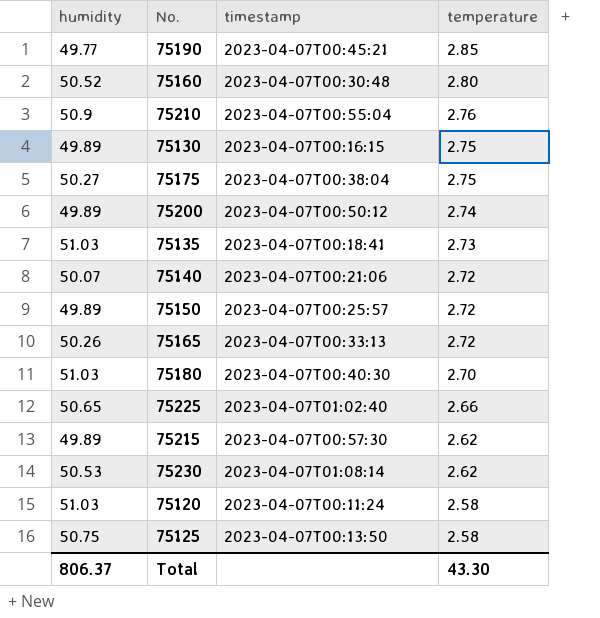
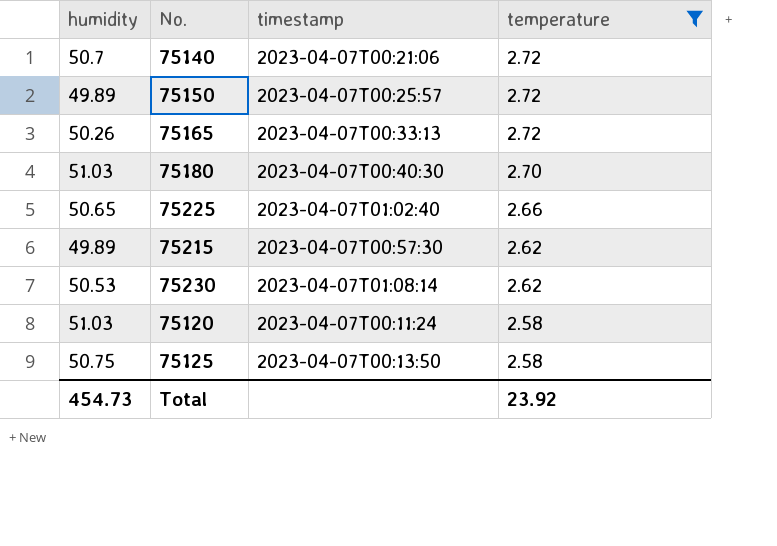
filter: none -> temperature <= 2.72
75140 | humidity: 50.07 -> 50.7
Total | humidity: 806.37 -> 454.73
Total | temperature: 43.30 -> 23.92

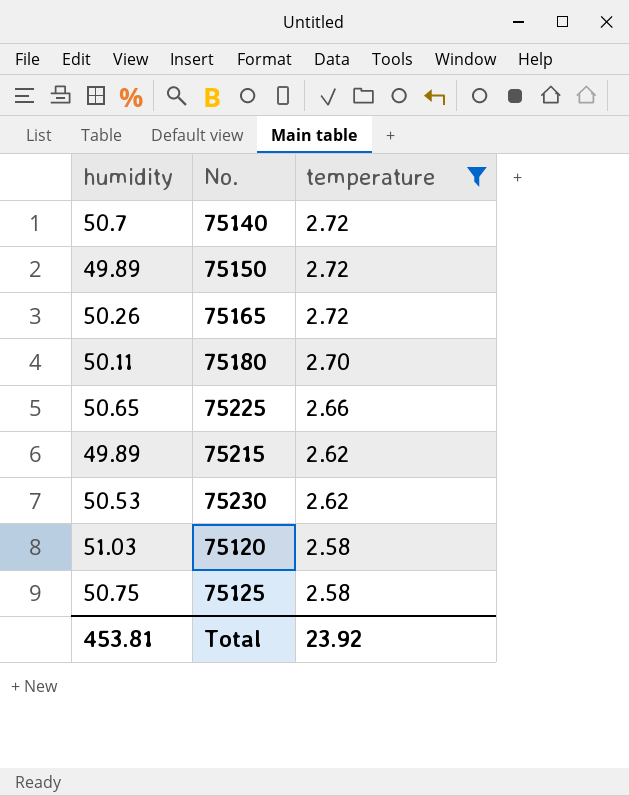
column timestamp | position: 3 -> none
75180 | humidity: 51.03 -> 50.11
Total | humidity: 454.73 -> 453.81

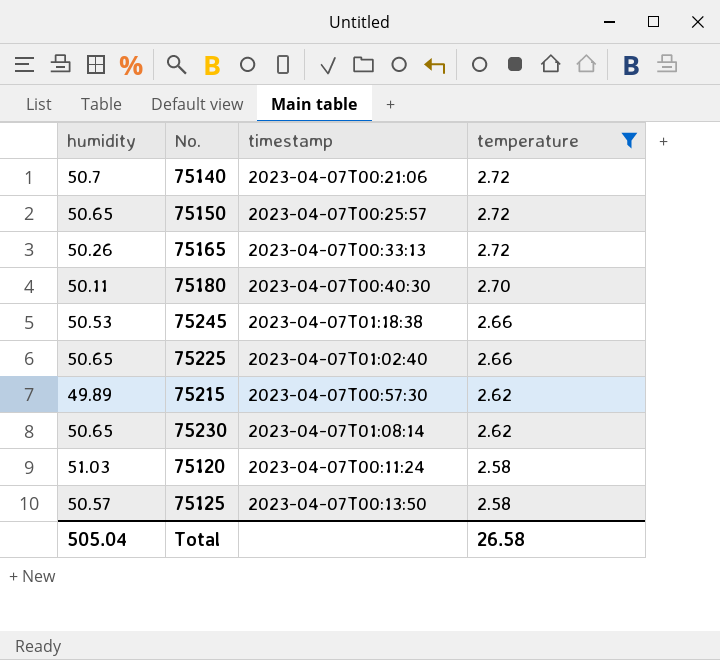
column timestamp | position: none -> 3
75150 | humidity: 49.89 -> 50.65
row 75245: none -> 50.53 | 2023-04-07T01:18:38 | 2.66
75230 | humidity: 50.53 -> 50.65
75125 | humidity: 50.75 -> 50.57
Total | humidity: 453.81 -> 505.04
Total | temperature: 23.92 -> 26.58

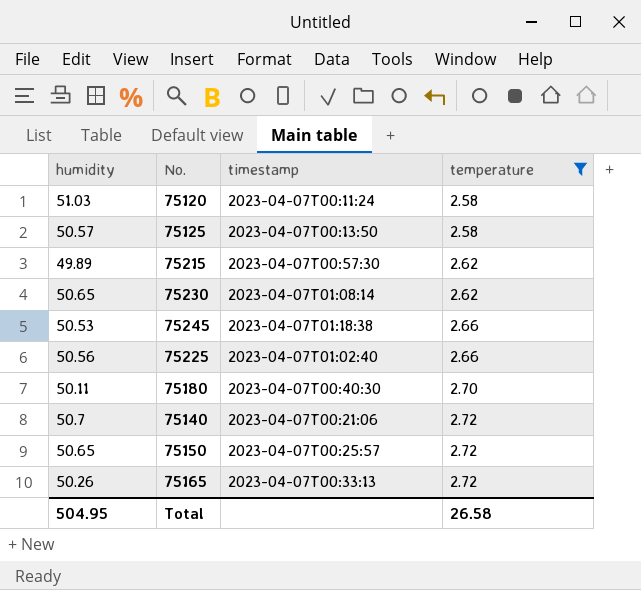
row order: temperature descending -> temperature ascending
75225 | humidity: 50.65 -> 50.56
Total | humidity: 505.04 -> 504.95

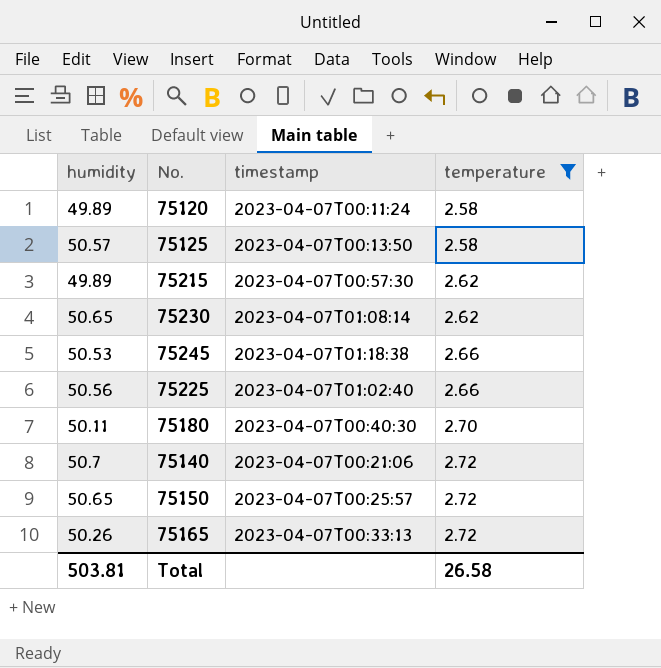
75120 | humidity: 51.03 -> 49.89
Total | humidity: 504.95 -> 503.81

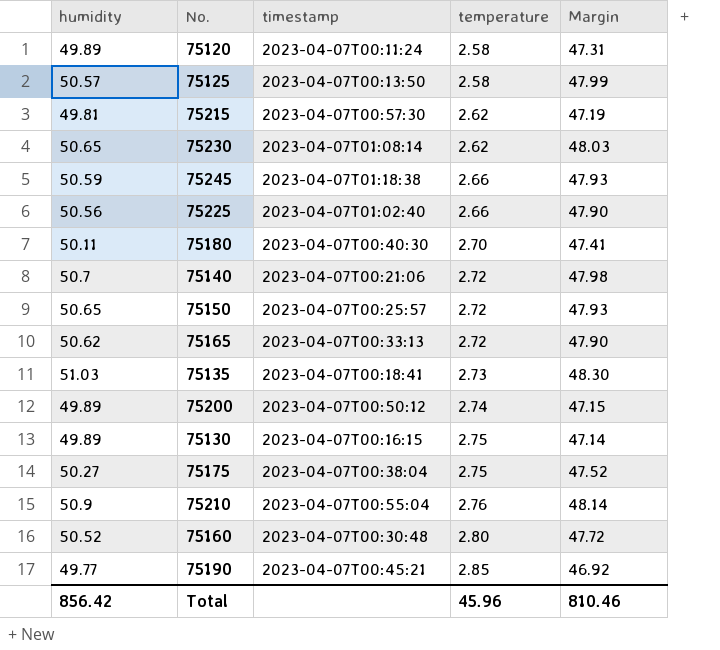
filter: temperature <= 2.72 -> none
column Margin | formula: none -> [humidity] - [temperature]
75215 | humidity: 49.89 -> 49.81
75245 | humidity: 50.53 -> 50.59
75165 | humidity: 50.26 -> 50.62
Total | humidity: 503.81 -> 856.42
Total | temperature: 26.58 -> 45.96

